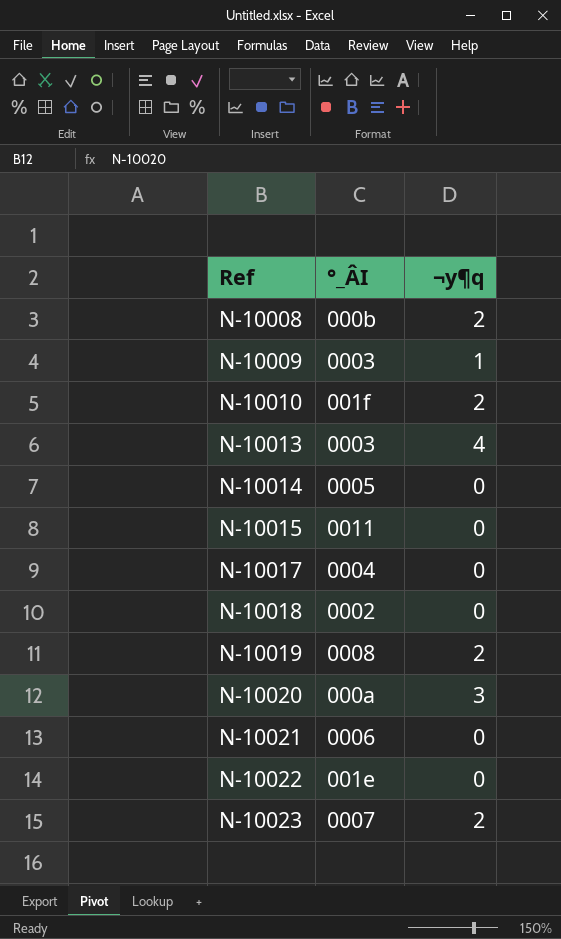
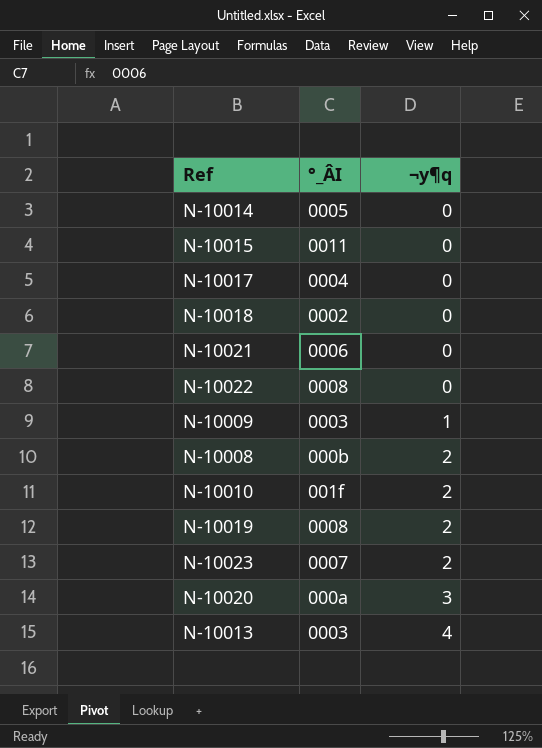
row order: Ref ascending -> ¬y¶q ascending
N-10022 | °_ÂI: 001e -> 0008

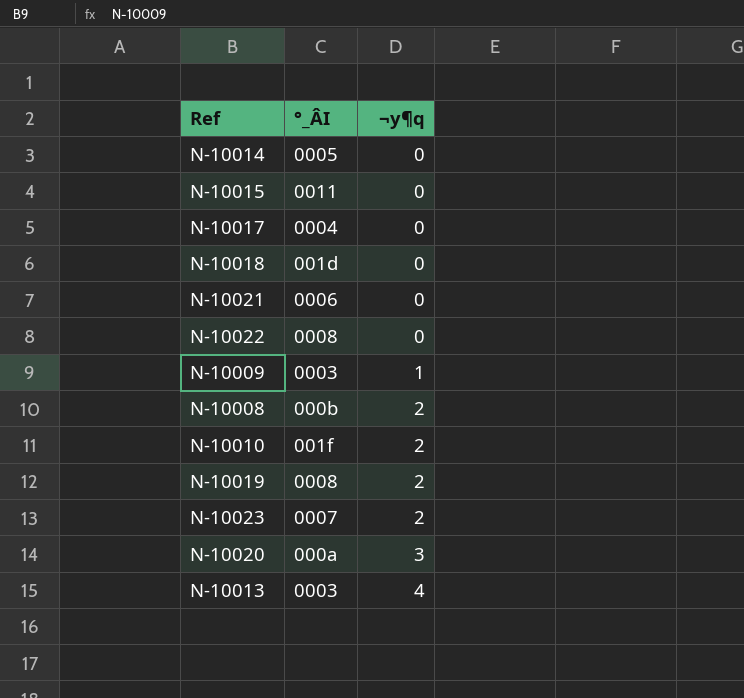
N-10018 | °_ÂI: 0002 -> 001d

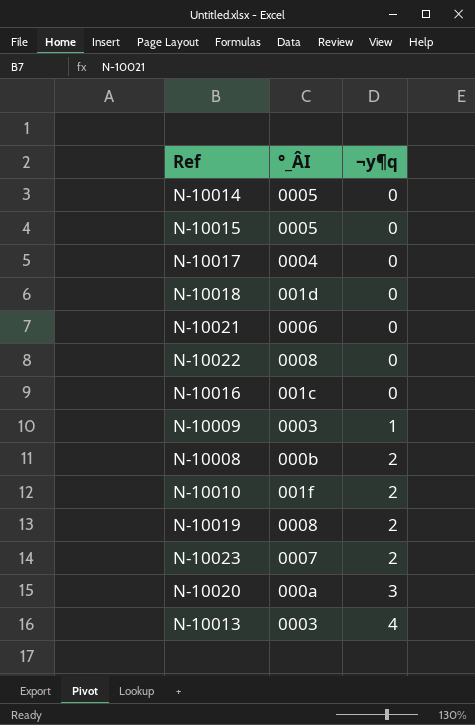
N-10015 | °_ÂI: 0011 -> 0005
row N-10016: none -> 001c | 0

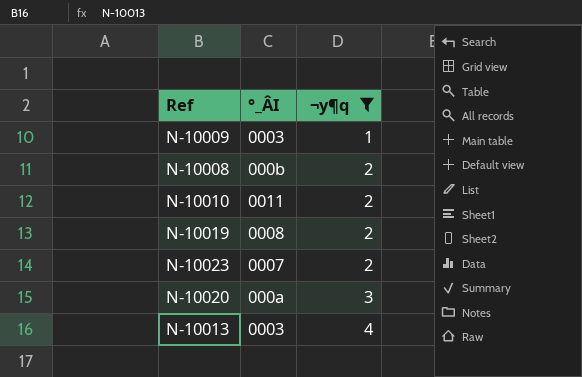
filter: none -> ¬y¶q != 0
N-10010 | °_ÂI: 001f -> 0011

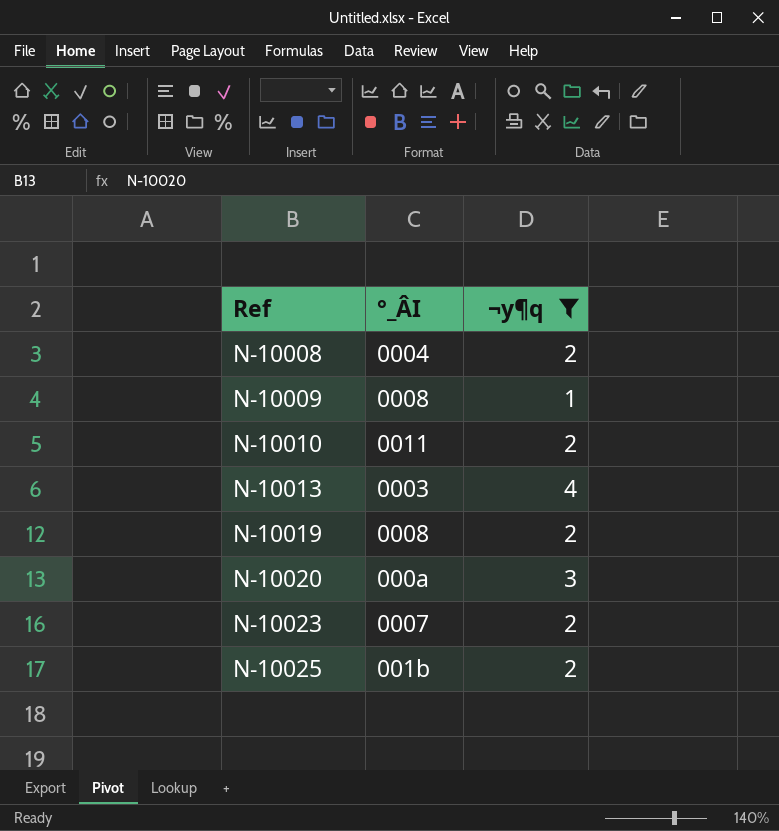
row order: ¬y¶q ascending -> Ref ascending
N-10008 | °_ÂI: 000b -> 0004
N-10009 | °_ÂI: 0003 -> 0008
row N-10025: none -> 001b | 2

